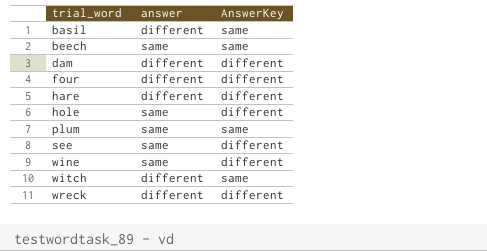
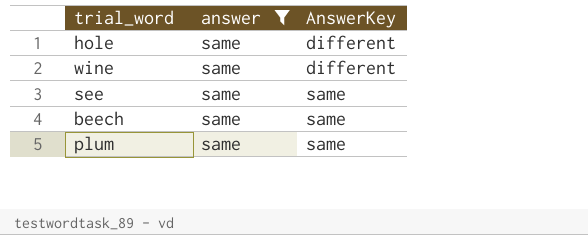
filter: none -> answer = same
row order: trial_word ascending -> AnswerKey ascending
see | AnswerKey: different -> same

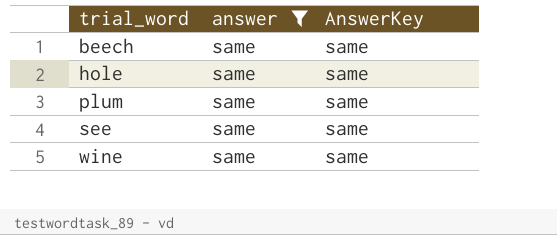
row order: AnswerKey ascending -> trial_word ascending
hole | AnswerKey: different -> same
wine | AnswerKey: different -> same

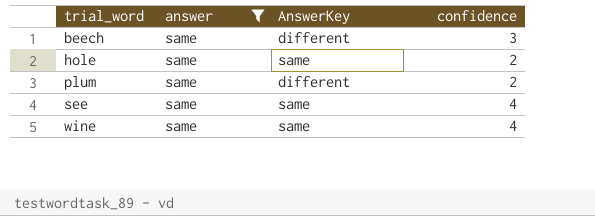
column confidence | position: none -> 4
beech | AnswerKey: same -> different
plum | AnswerKey: same -> different

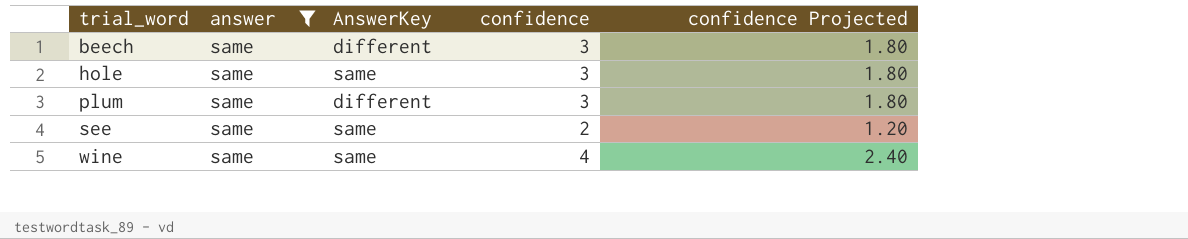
column confidence Projected | formula: none -> [confidence] * 0.6
hole | confidence: 2 -> 3
plum | confidence: 2 -> 3
see | confidence: 4 -> 2

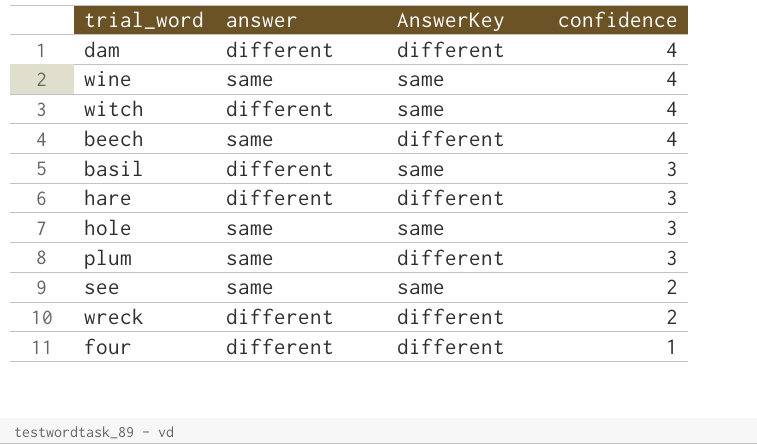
filter: answer = same -> none
row order: trial_word ascending -> confidence descending
column confidence Projected | formula: [confidence] * 0.6 -> none
beech | confidence: 3 -> 4

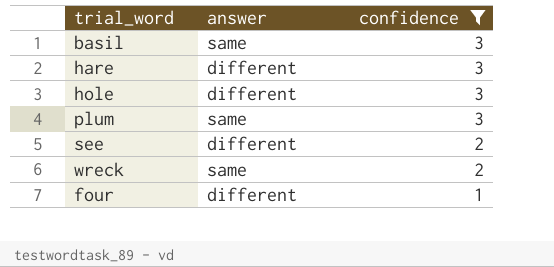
filter: none -> confidence != 4
column AnswerKey | position: 3 -> none
basil | answer: different -> same
hole | answer: same -> different
see | answer: same -> different
wreck | answer: different -> same

